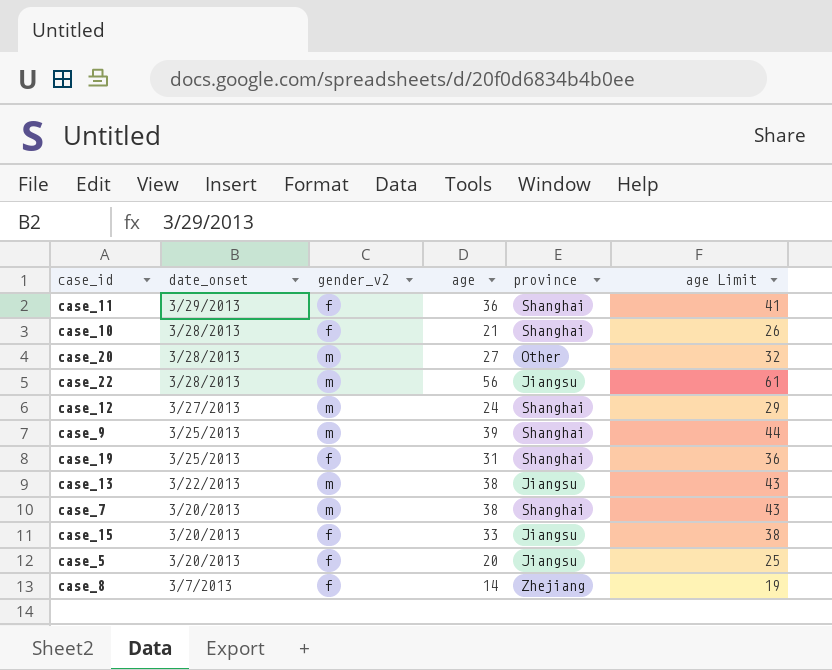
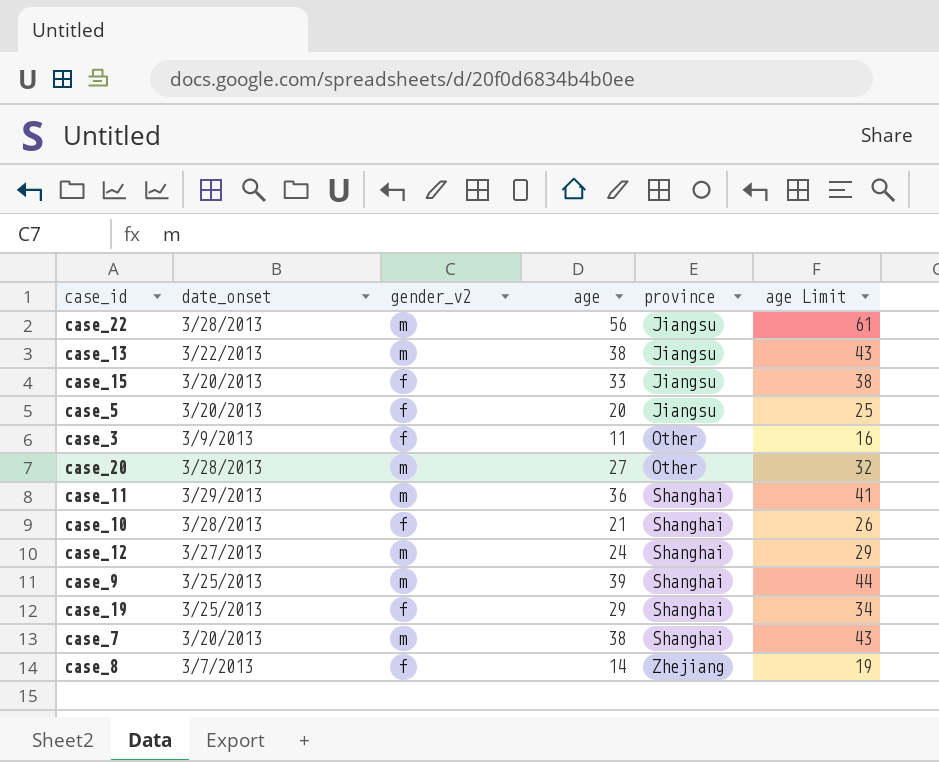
row order: date_onset descending -> province ascending
row case_3: none -> 3/9/2013 | f | 11 | Other | 16
case_11 | gender_v2: f -> m
case_19 | age: 31 -> 29
case_19 | age Limit: 36 -> 34

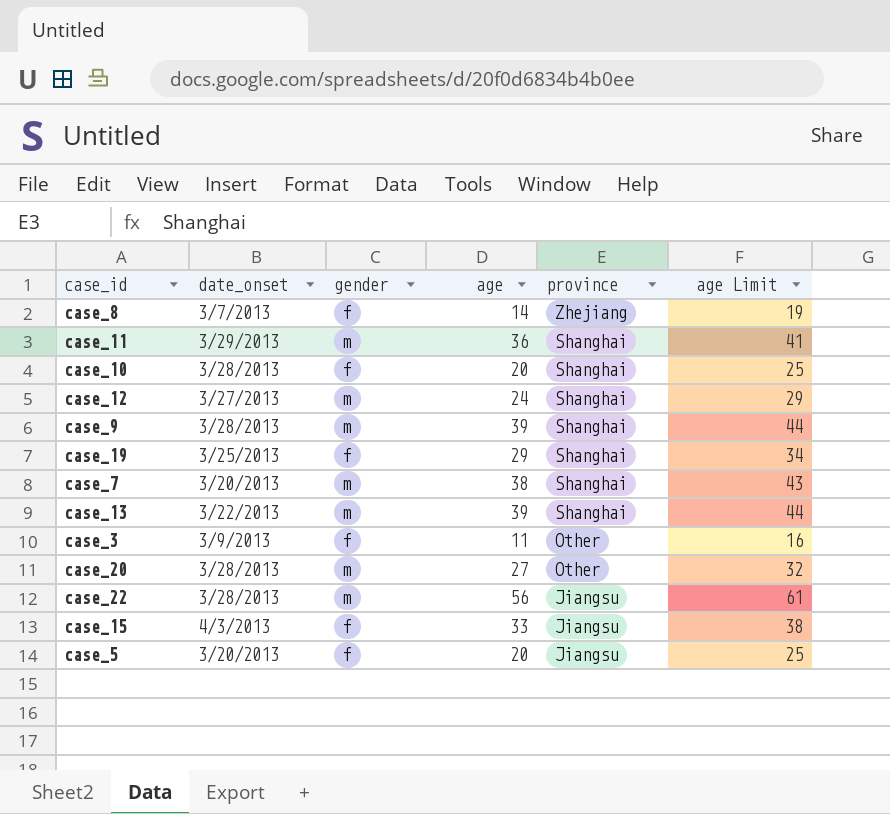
row order: province ascending -> province descending
column name: gender_v2 -> gender
case_10 | age: 21 -> 20
case_10 | age Limit: 26 -> 25
case_9 | date_onset: 3/25/2013 -> 3/28/2013
case_13 | age: 38 -> 39
case_13 | province: Jiangsu -> Shanghai
case_13 | age Limit: 43 -> 44
case_15 | date_onset: 3/20/2013 -> 4/3/2013

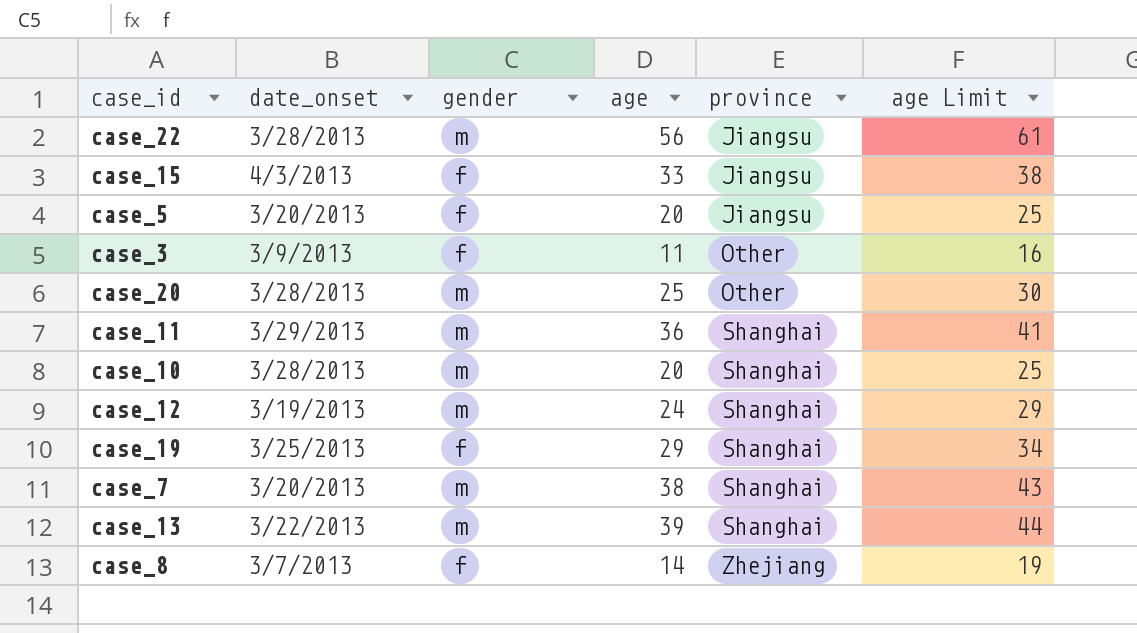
row order: province descending -> province ascending
row case_9: 3/28/2013 | m | 39 | Shanghai | 44 -> none
case_20 | age: 27 -> 25
case_20 | age Limit: 32 -> 30
case_10 | gender: f -> m
case_12 | date_onset: 3/27/2013 -> 3/19/2013

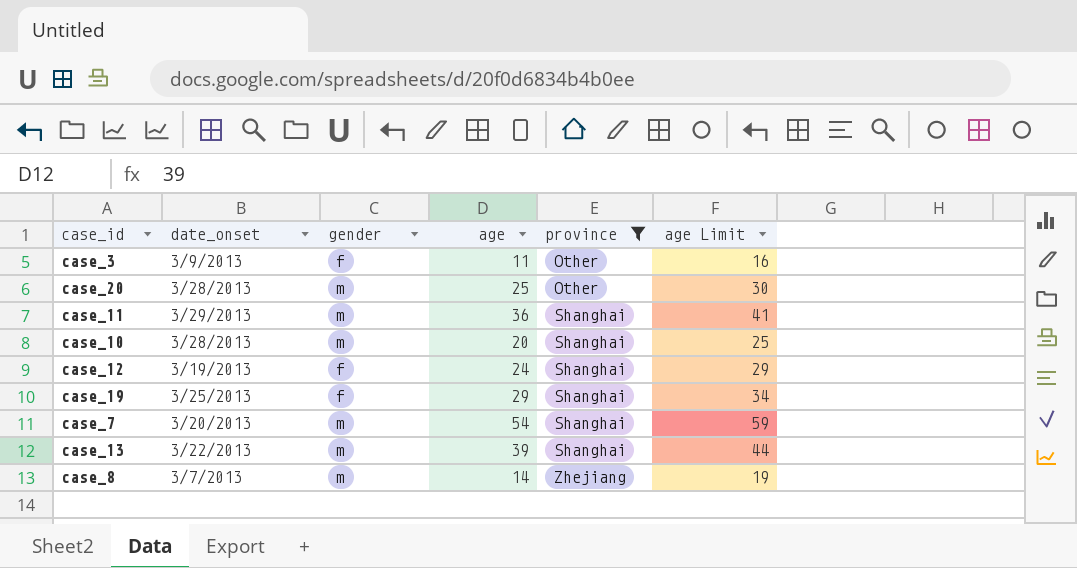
filter: none -> province != Jiangsu
case_12 | gender: m -> f
case_7 | age: 38 -> 54
case_7 | age Limit: 43 -> 59
case_8 | gender: f -> m

